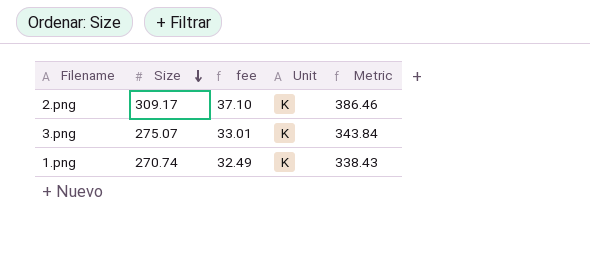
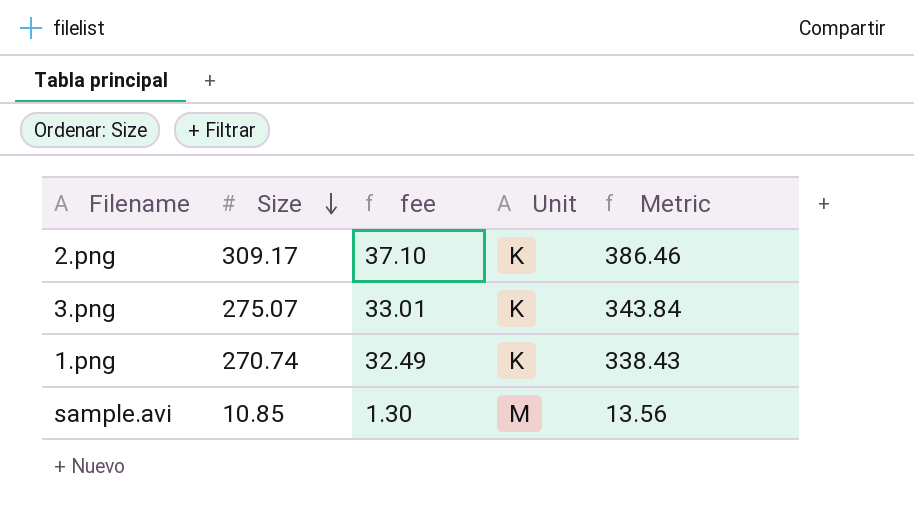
row sample.avi: none -> 10.85 | 1.30 | M | 13.56

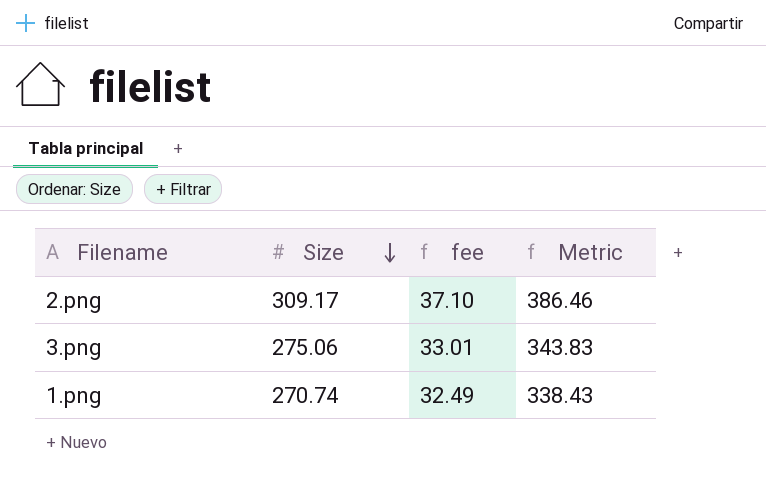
column Unit | position: 4 -> none
row sample.avi: 10.85 | 1.30 | M | 13.56 -> none
3.png | Size: 275.07 -> 275.06
3.png | Metric: 343.84 -> 343.83

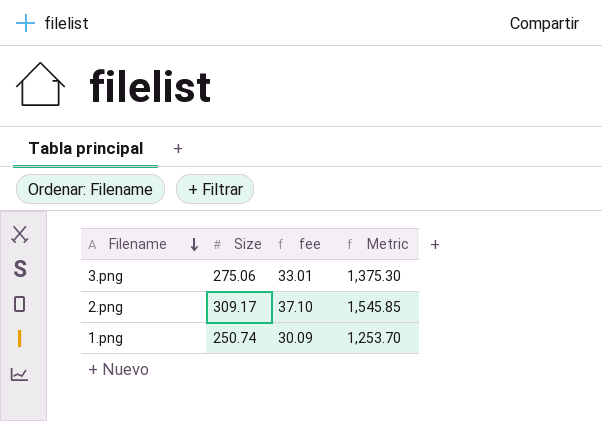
row order: Size descending -> Filename descending
column Metric | formula: [Size] * 1.25 -> [Size] * 5
1.png | Size: 270.74 -> 250.74
1.png | fee: 32.49 -> 30.09

